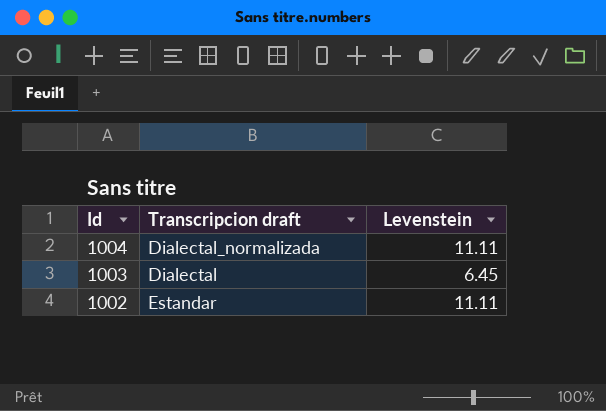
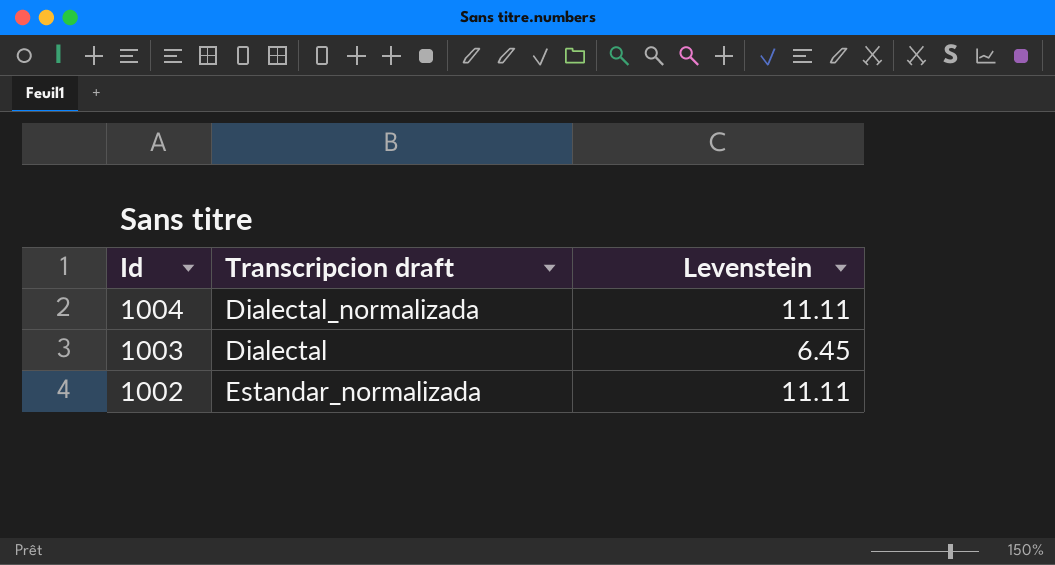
1002 | Transcripcion draft: Estandar -> Estandar_normalizada

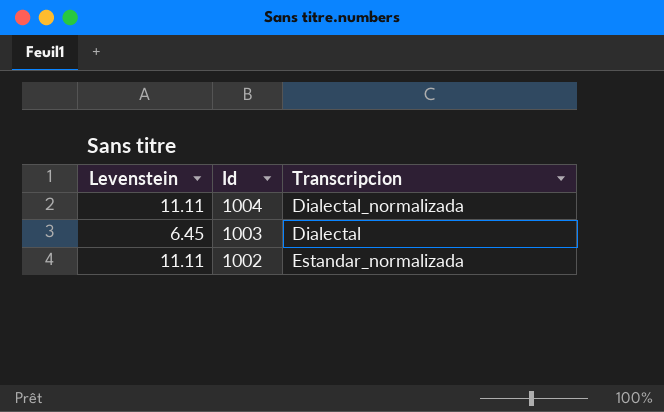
column Levenstein | position: 3 -> 1
column name: Transcripcion draft -> Transcripcion

